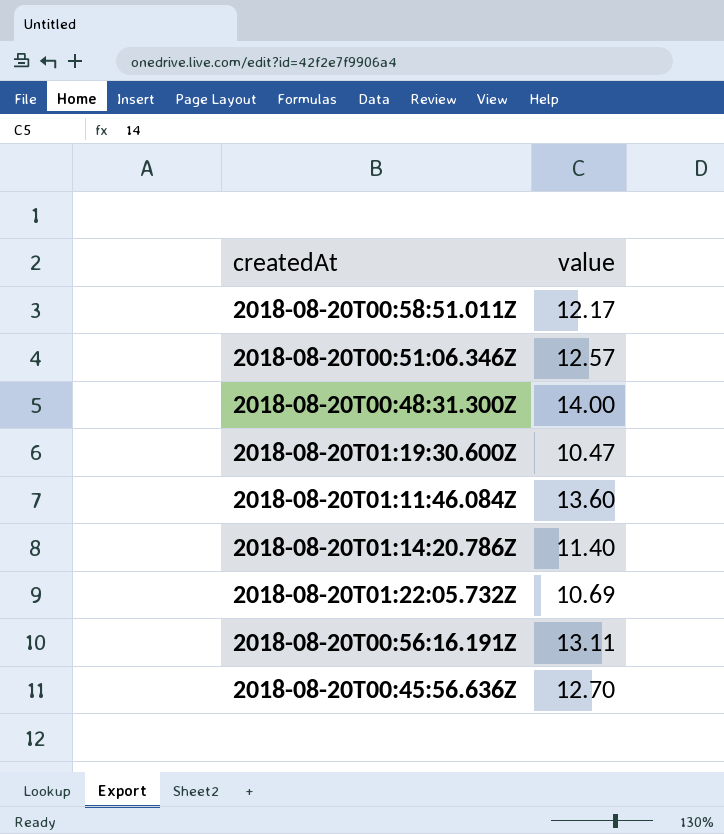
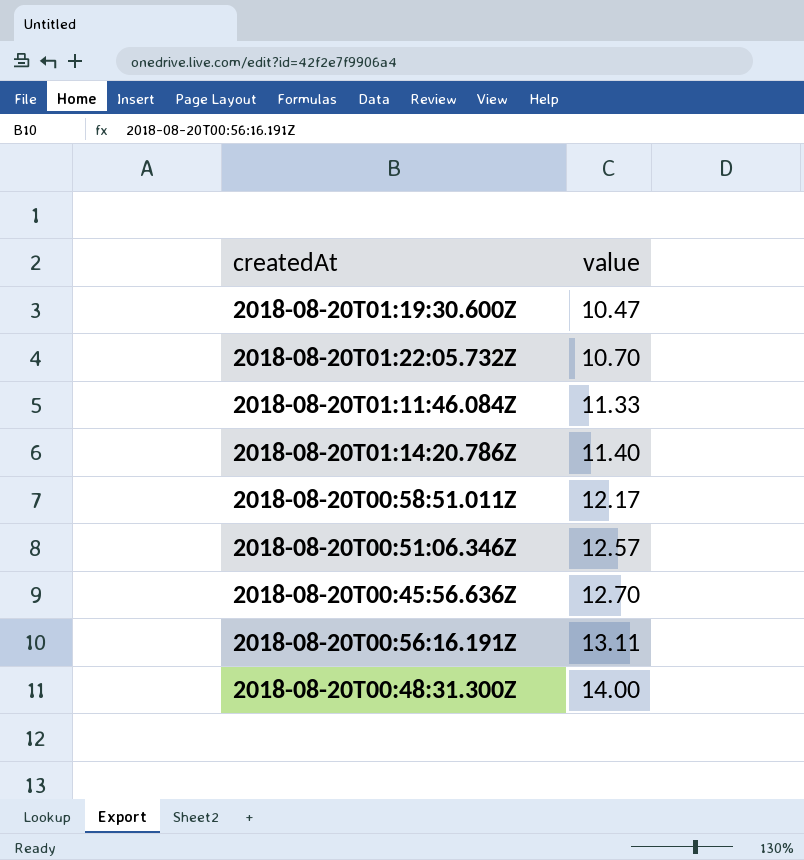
row order: none -> value ascending
2018-08-20T01:22:05.732Z | value: 10.69 -> 10.70
2018-08-20T01:11:46.084Z | value: 13.60 -> 11.33

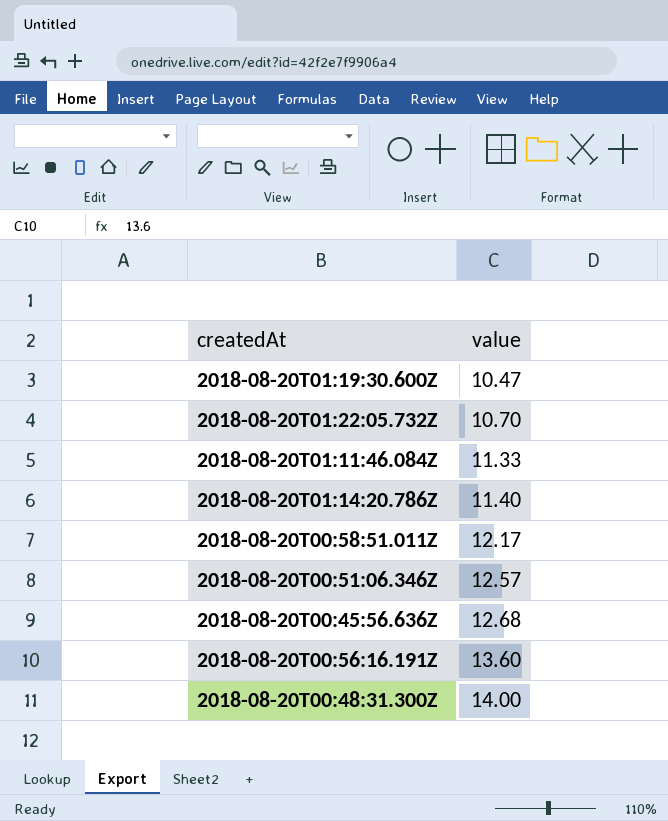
2018-08-20T00:45:56.636Z | value: 12.70 -> 12.68
2018-08-20T00:56:16.191Z | value: 13.11 -> 13.60

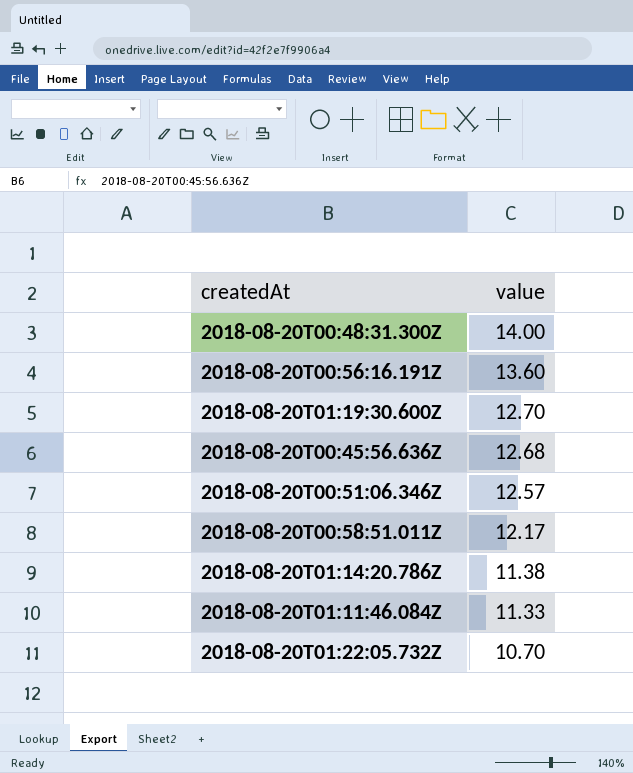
row order: value ascending -> value descending
2018-08-20T01:19:30.600Z | value: 10.47 -> 12.70
2018-08-20T01:14:20.786Z | value: 11.40 -> 11.38

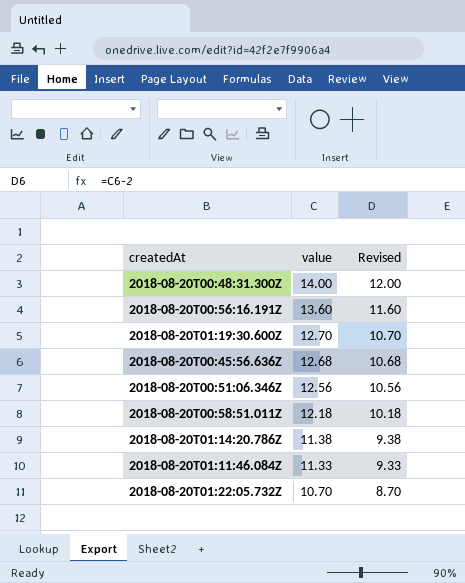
column Revised | formula: none -> [value] - 2
2018-08-20T00:51:06.346Z | value: 12.57 -> 12.56
2018-08-20T00:58:51.011Z | value: 12.17 -> 12.18

